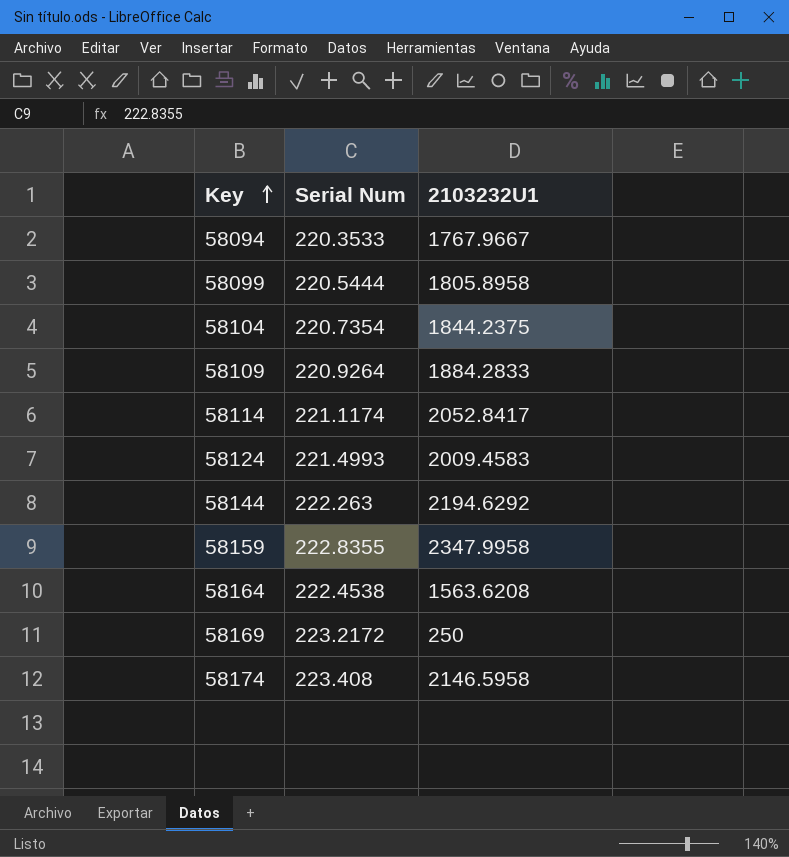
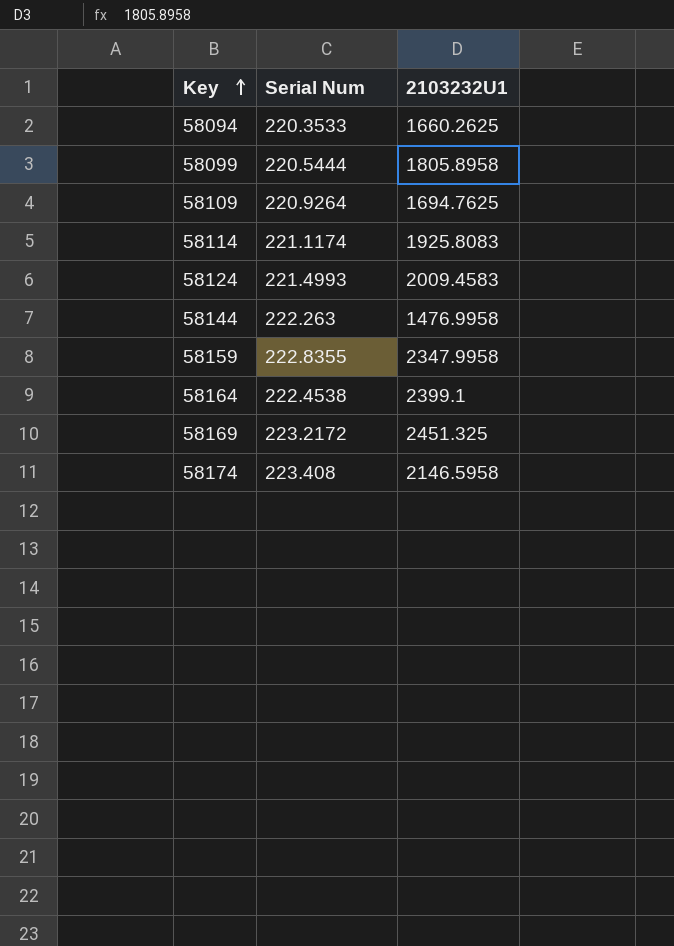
row 58104: 220.7354 | 1844.2375 -> none
58094 | 2103232U1: 1767.9667 -> 1660.2625
58109 | 2103232U1: 1884.2833 -> 1694.7625
58114 | 2103232U1: 2052.8417 -> 1925.8083
58144 | 2103232U1: 2194.6292 -> 1476.9958
58164 | 2103232U1: 1563.6208 -> 2399.1
58169 | 2103232U1: 250 -> 2451.325

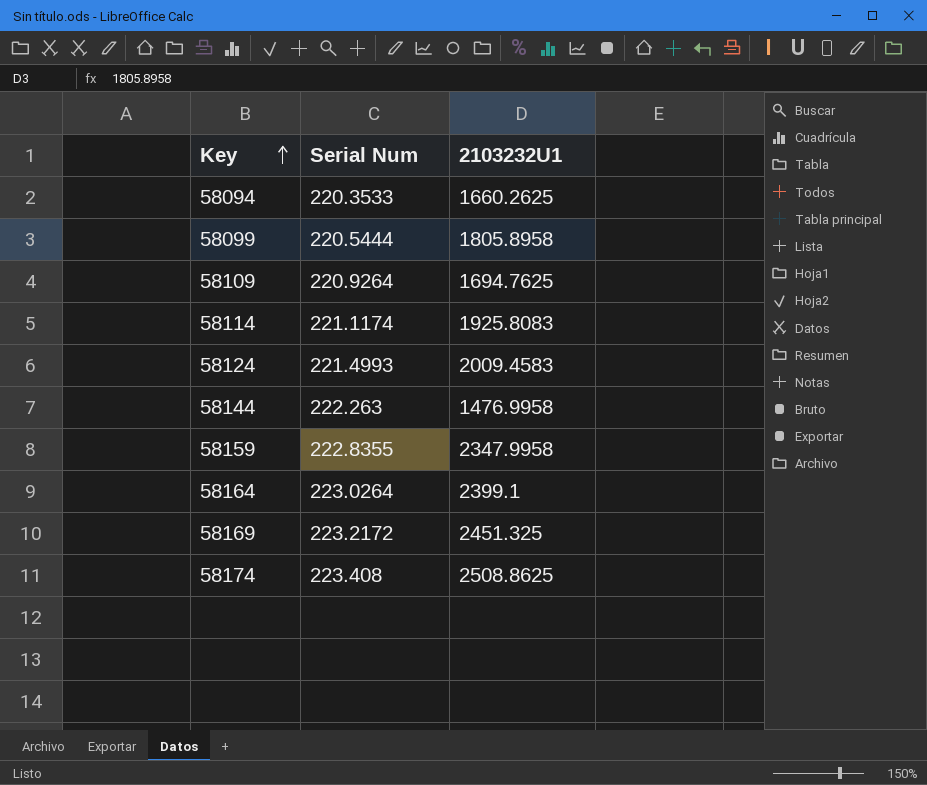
58164 | Serial Num: 222.4538 -> 223.0264
58174 | 2103232U1: 2146.5958 -> 2508.8625

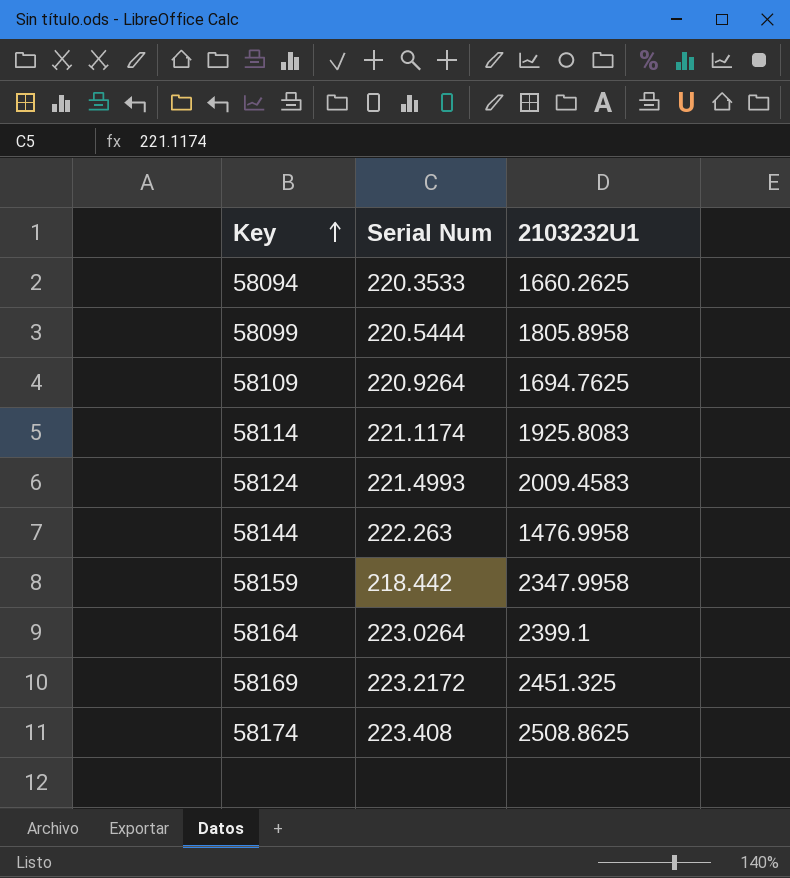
58159 | Serial Num: 222.8355 -> 218.442

